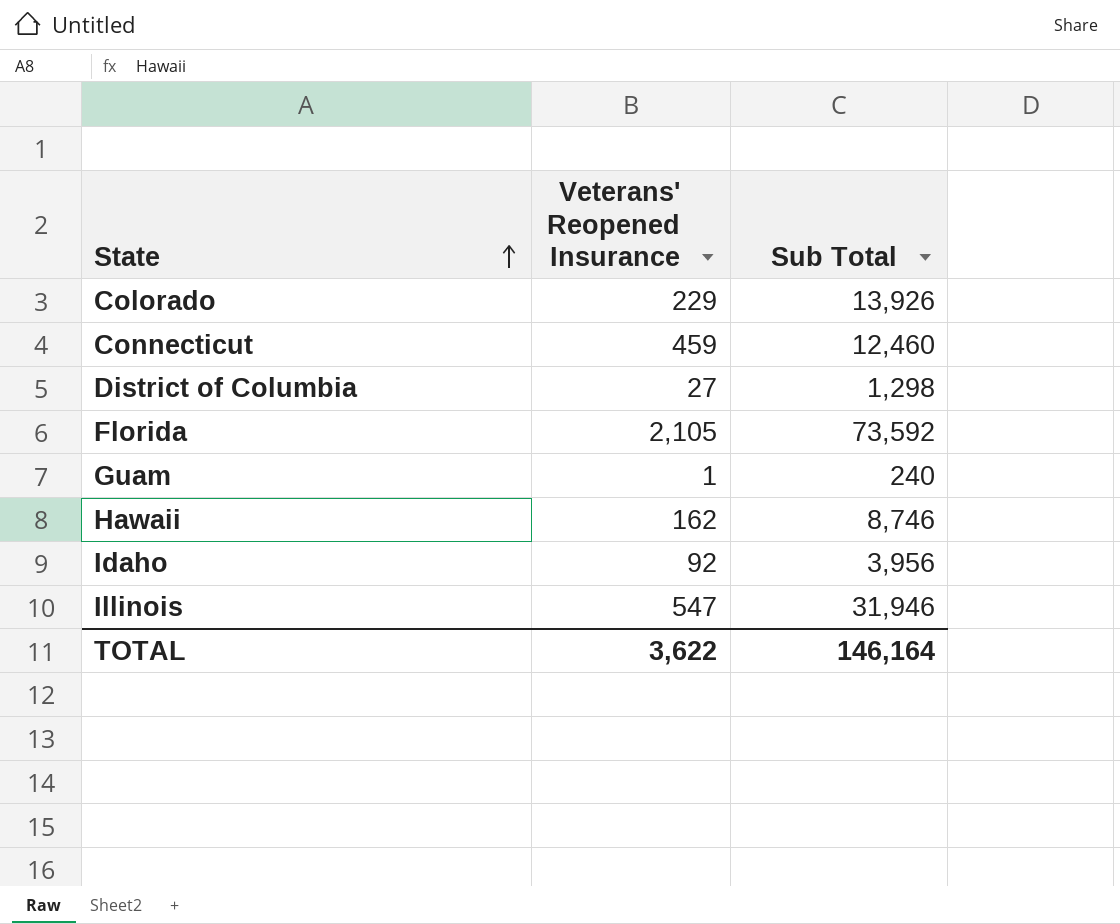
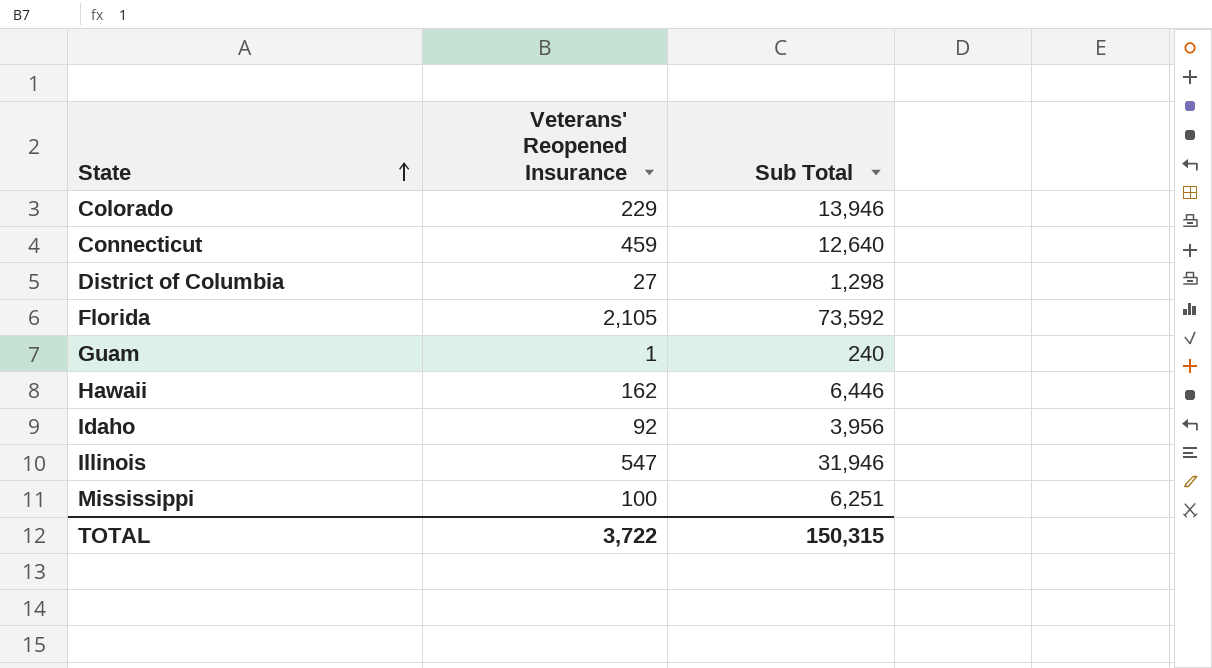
Colorado | Sub Total: 13,926 -> 13,946
Connecticut | Sub Total: 12,460 -> 12,640
Hawaii | Sub Total: 8,746 -> 6,446
row Mississippi: none -> 100 | 6,251
TOTAL | Veterans' Reopened Insurance: 3,622 -> 3,722
TOTAL | Sub Total: 146,164 -> 150,315

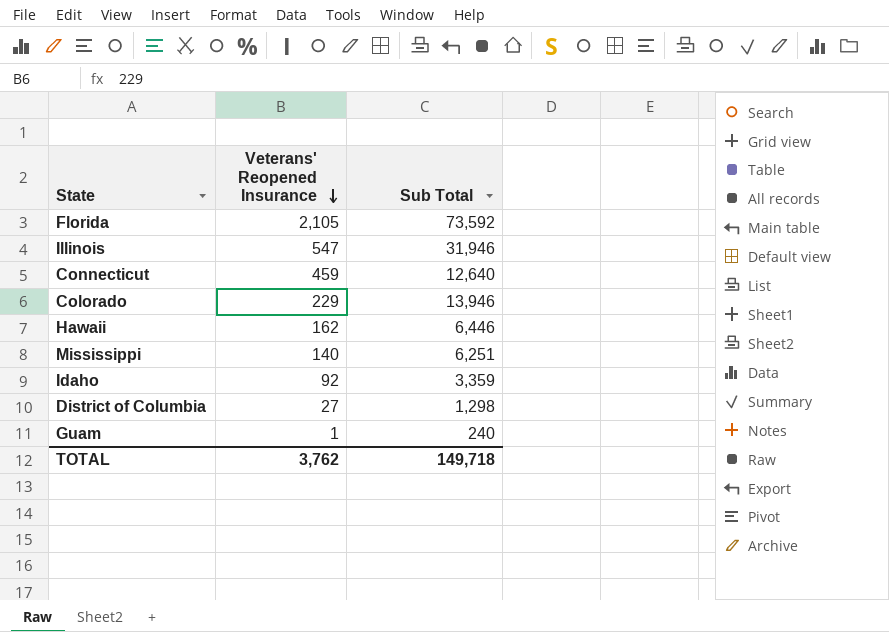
row order: State ascending -> Veterans' Reopened Insurance descending
Mississippi | Veterans' Reopened Insurance: 100 -> 140
Idaho | Sub Total: 3,956 -> 3,359
TOTAL | Veterans' Reopened Insurance: 3,722 -> 3,762
TOTAL | Sub Total: 150,315 -> 149,718

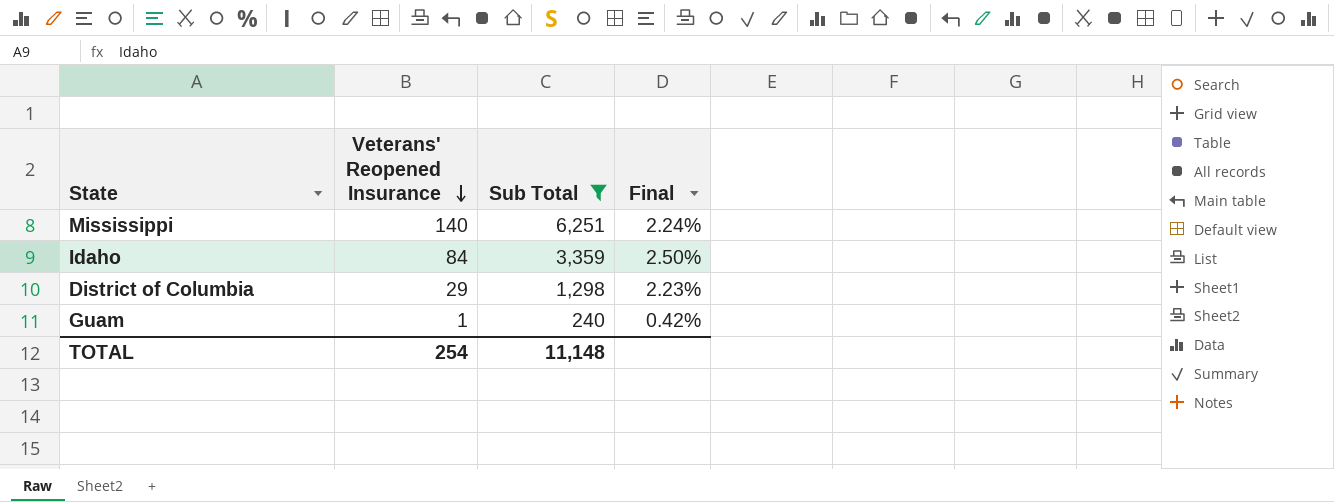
filter: none -> Sub Total <= 6,251
column Final | formula: none -> [Veterans' Reopened Insurance] / [Sub Total]
Idaho | Veterans' Reopened Insurance: 92 -> 84
District of Columbia | Veterans' Reopened Insurance: 27 -> 29
TOTAL | Veterans' Reopened Insurance: 3,762 -> 254
TOTAL | Sub Total: 149,718 -> 11,148

